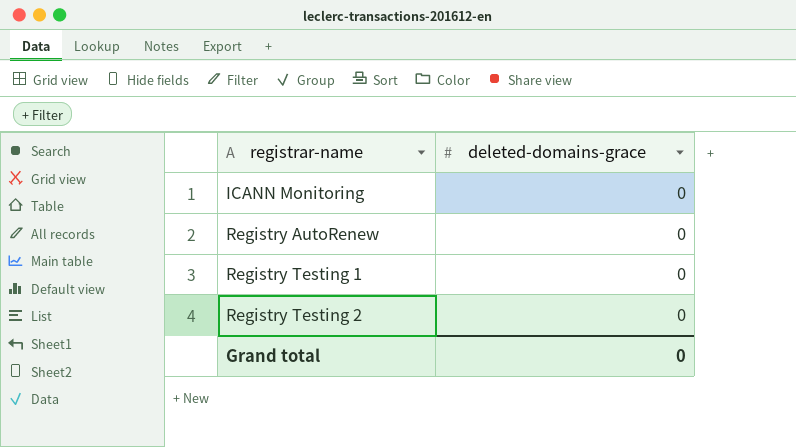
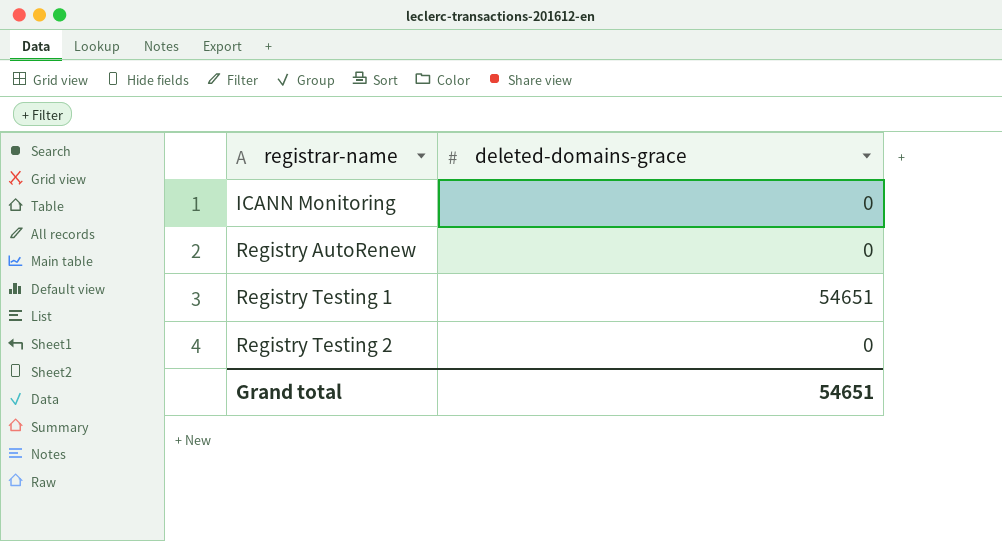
Registry Testing 1 | deleted-domains-grace: 0 -> 54651
Grand total | deleted-domains-grace: 0 -> 54651

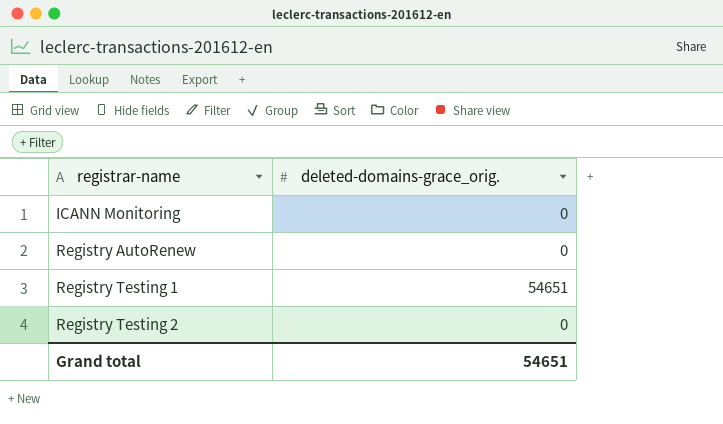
column name: deleted-domains-grace -> deleted-domains-grace_orig.

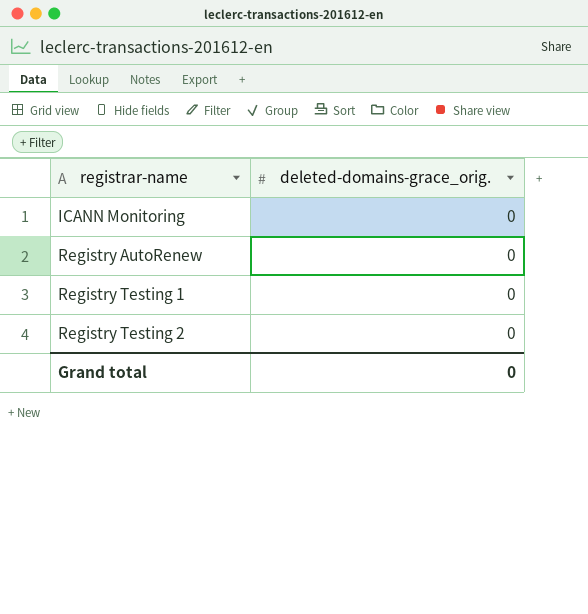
Registry Testing 1 | deleted-domains-grace_orig.: 54651 -> 0
Grand total | deleted-domains-grace_orig.: 54651 -> 0

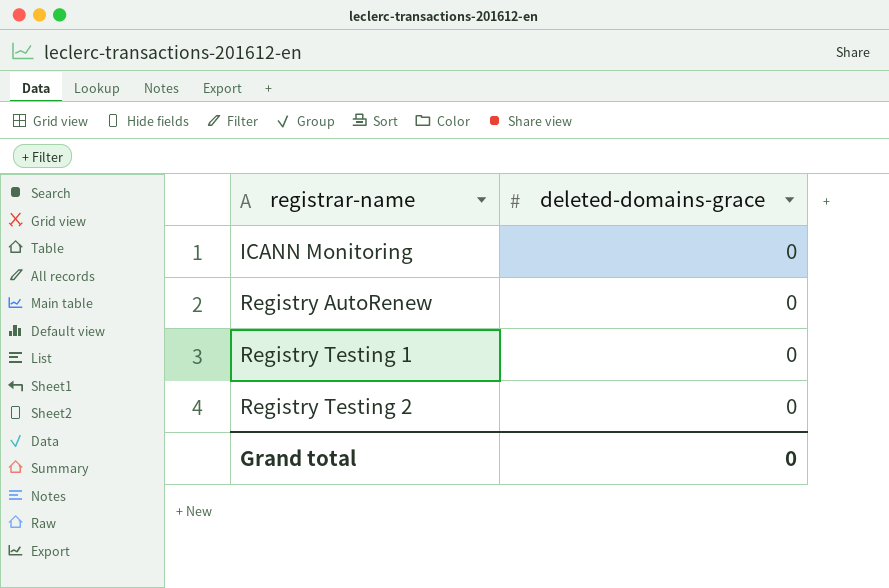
column name: deleted-domains-grace_orig. -> deleted-domains-grace

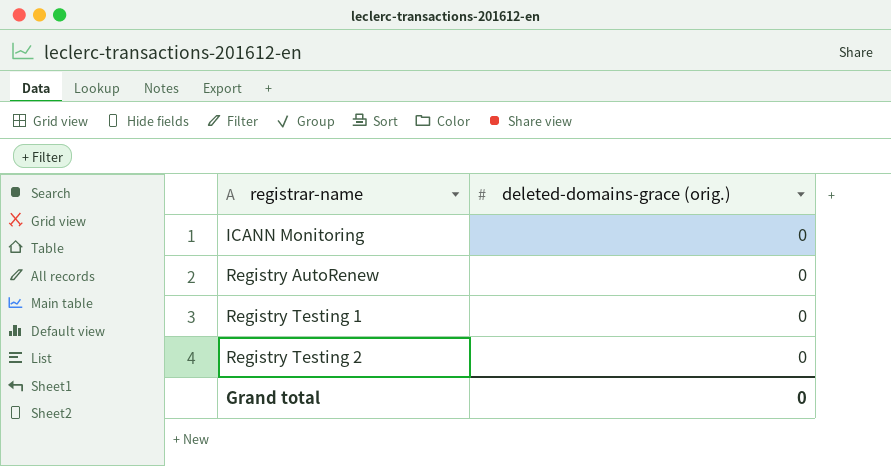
column name: deleted-domains-grace -> deleted-domains-grace (orig.)

